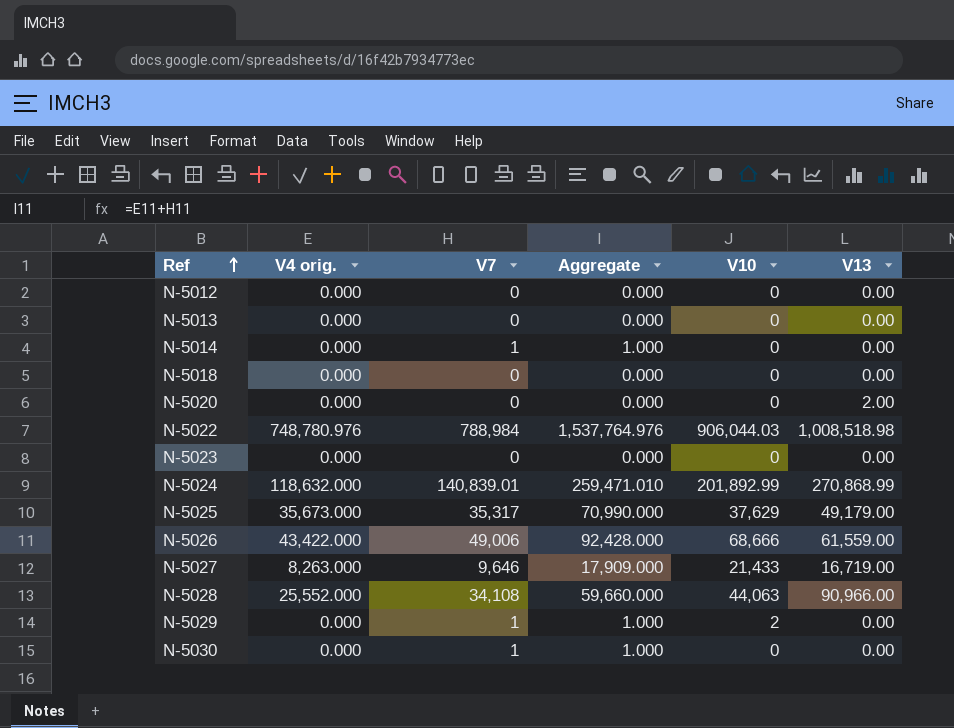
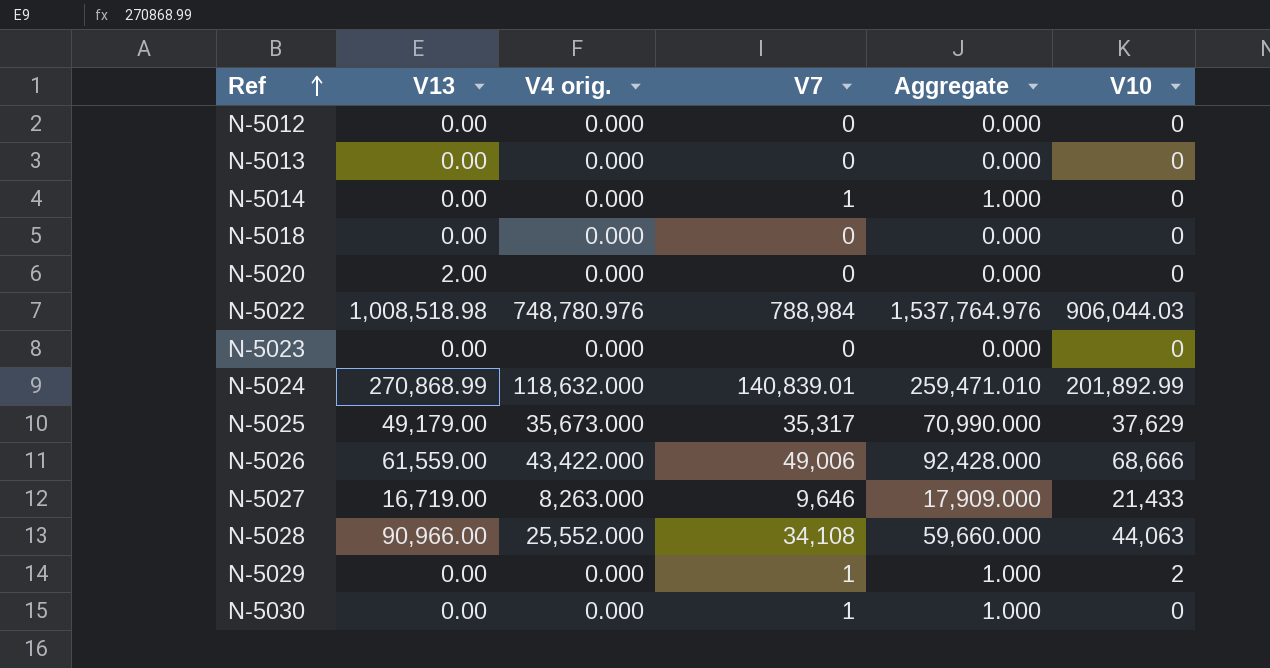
column V13 | position: 6 -> 2

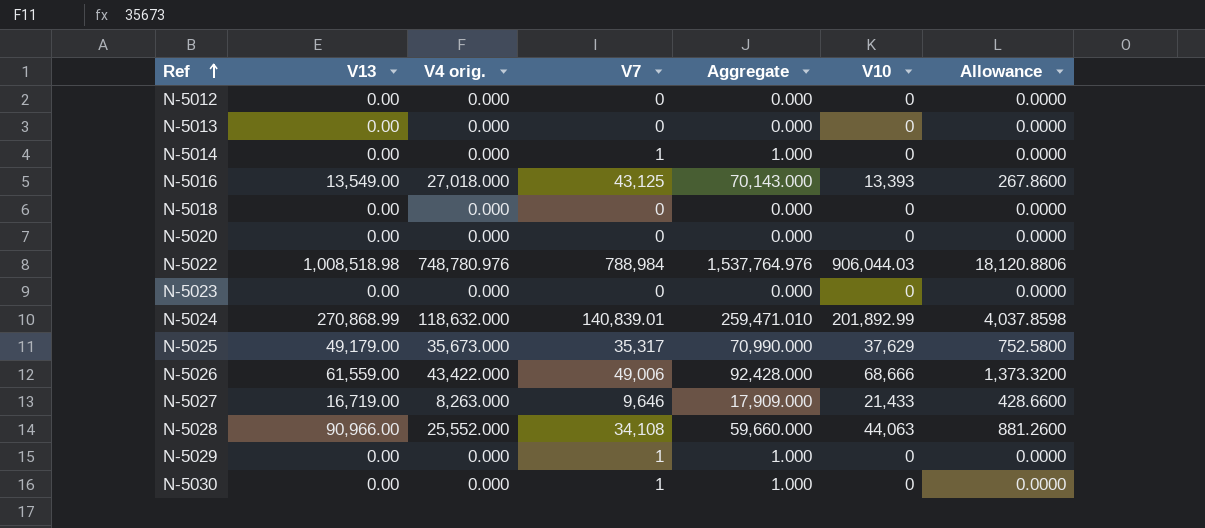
column Allowance | formula: none -> [V10] * 0.02
row N-5016: none -> 13,549.00 | 27,018.000 | 43,125 | 70,143.000 | 13,393 | 267.8600
N-5020 | V13: 2.00 -> 0.00
N-5029 | V10: 2 -> 0

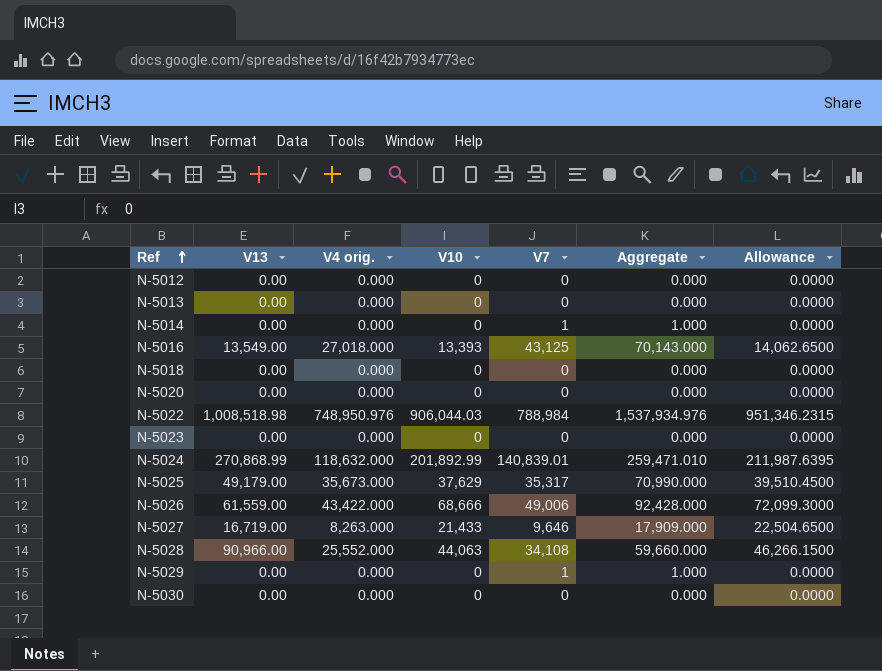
column V10 | position: 6 -> 4
column Allowance | formula: [V10] * 0.02 -> [V10] * 1.05
N-5022 | V4 orig.: 748,780.976 -> 748,950.976
N-5022 | Aggregate: 1,537,764.976 -> 1,537,934.976
N-5030 | V7: 1 -> 0
N-5030 | Aggregate: 1.000 -> 0.000

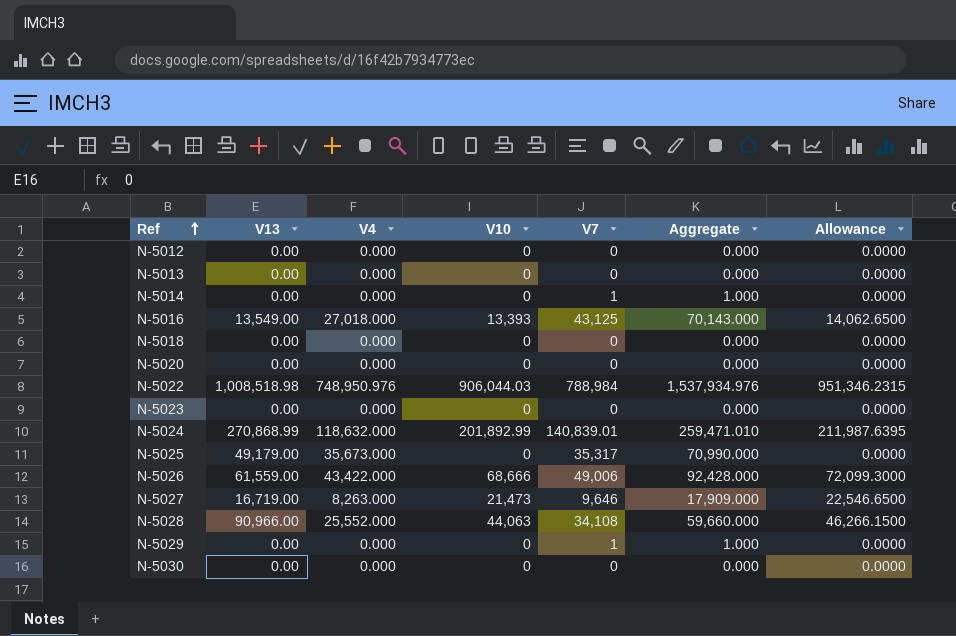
column name: V4 orig. -> V4
N-5025 | V10: 37,629 -> 0
N-5025 | Allowance: 39,510.4500 -> 0.0000
N-5027 | V10: 21,433 -> 21,473
N-5027 | Allowance: 22,504.6500 -> 22,546.6500

